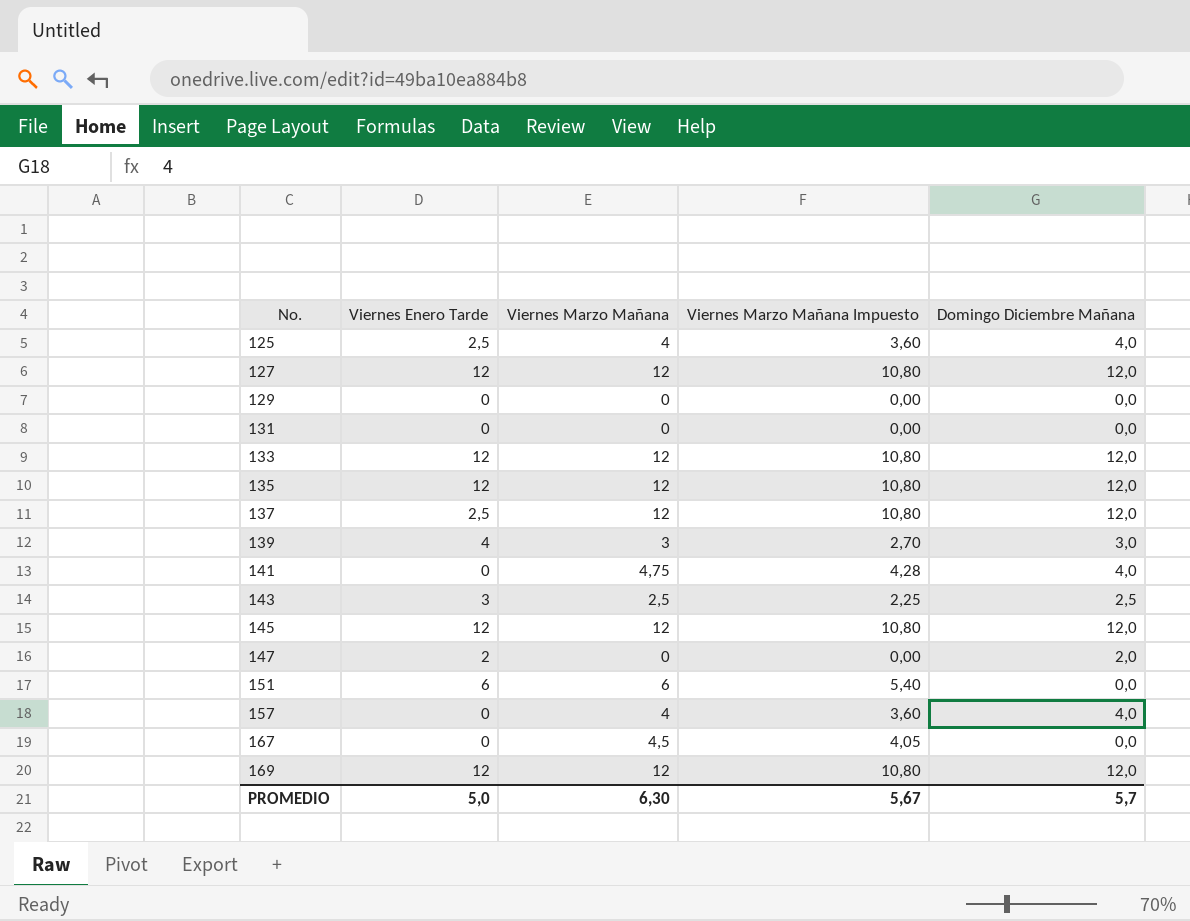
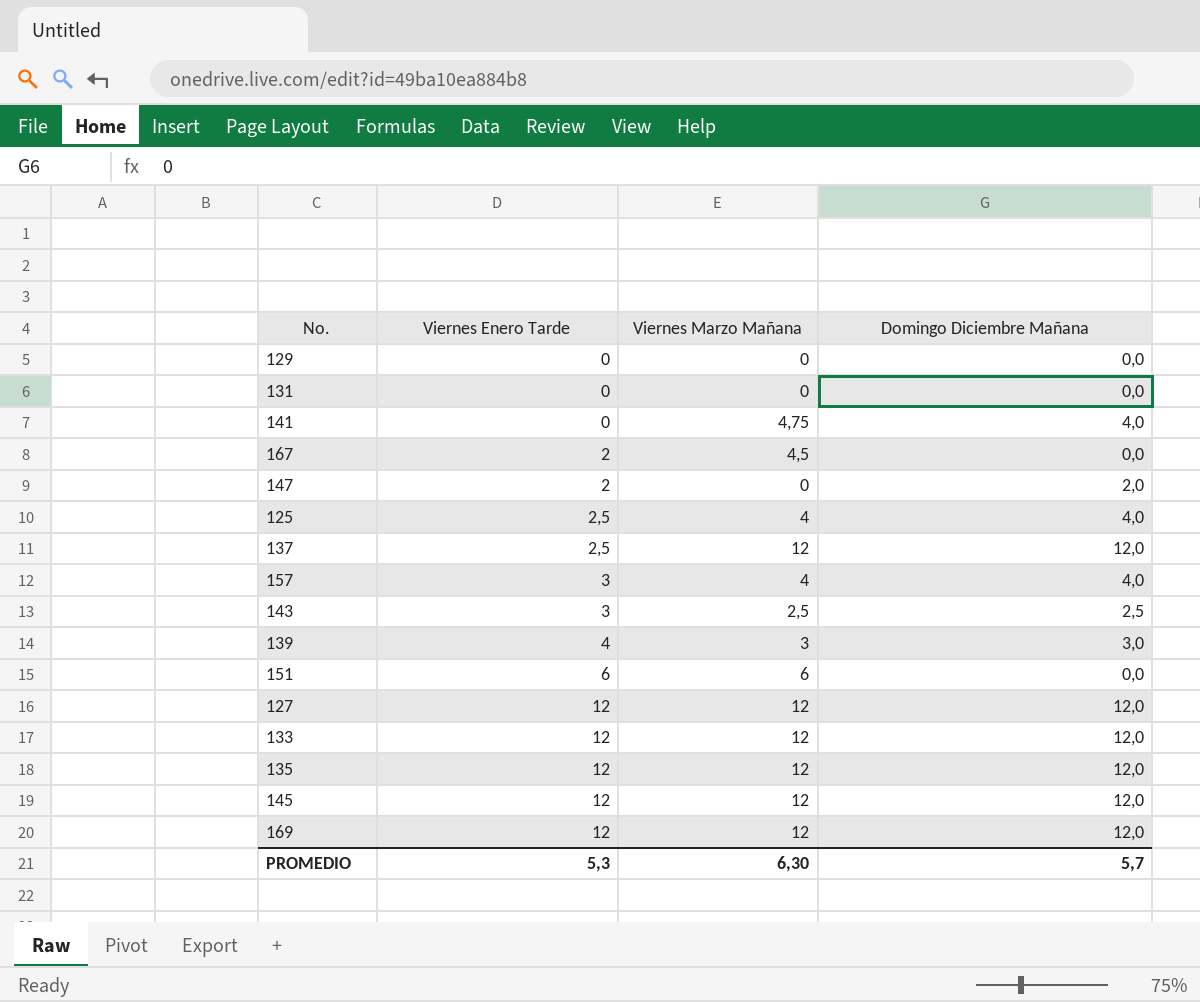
row order: No. ascending -> Viernes Enero Tarde ascending
column Viernes Marzo Mañana Impuesto | formula: [Viernes Marzo Mañana] * 0,9 -> none
167 | Viernes Enero Tarde: 0 -> 2
157 | Viernes Enero Tarde: 0 -> 3
PROMEDIO | Viernes Enero Tarde: 5,0 -> 5,3

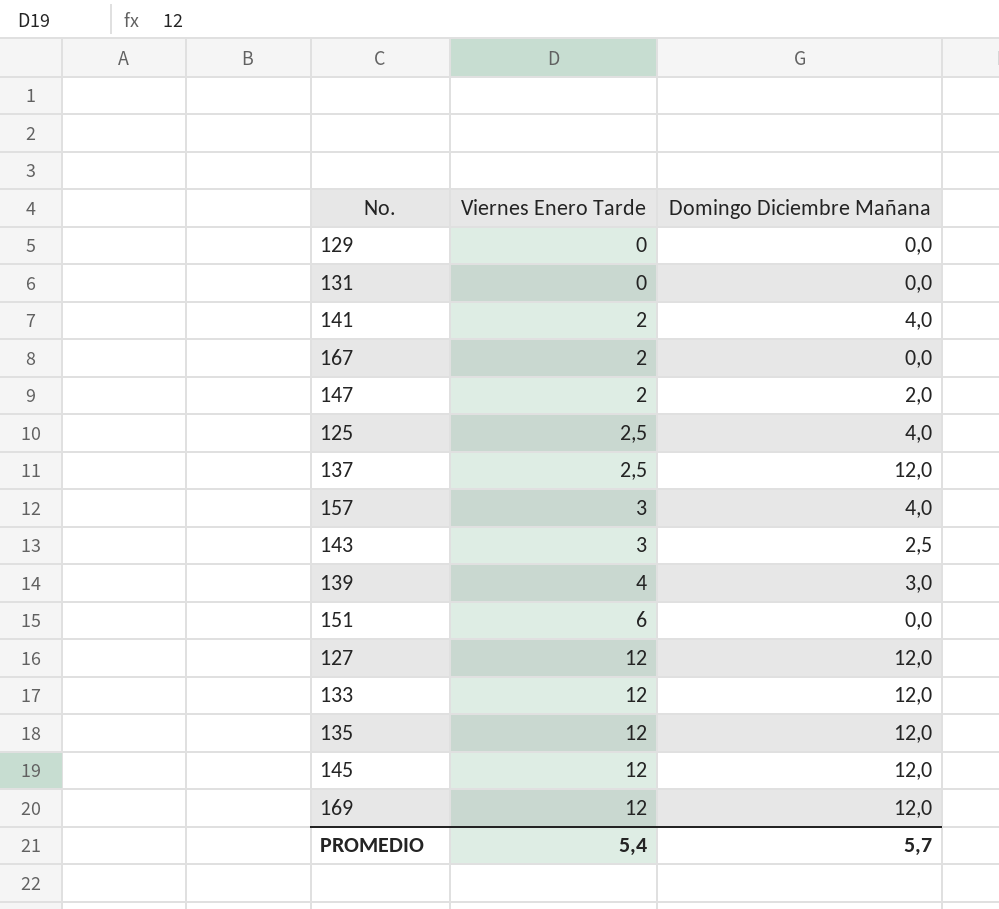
column Viernes Marzo Mañana | position: 3 -> none
141 | Viernes Enero Tarde: 0 -> 2
PROMEDIO | Viernes Enero Tarde: 5,3 -> 5,4

